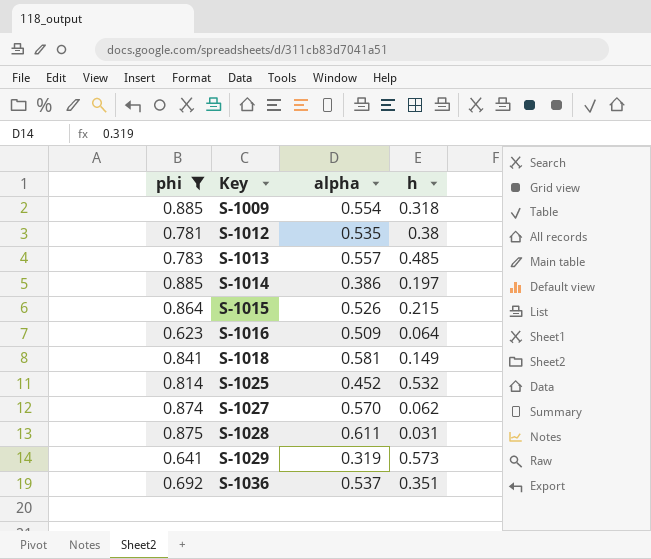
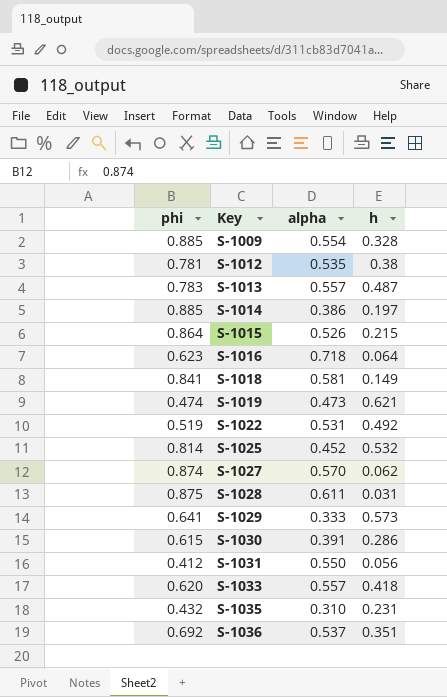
filter: phi >= 0.623 -> none
S-1009 | h: 0.318 -> 0.328
S-1013 | h: 0.485 -> 0.487
S-1016 | alpha: 0.509 -> 0.718
S-1029 | alpha: 0.319 -> 0.333

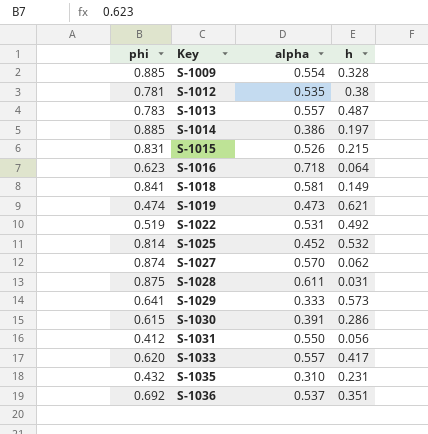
S-1015 | phi: 0.864 -> 0.831
S-1033 | h: 0.418 -> 0.417

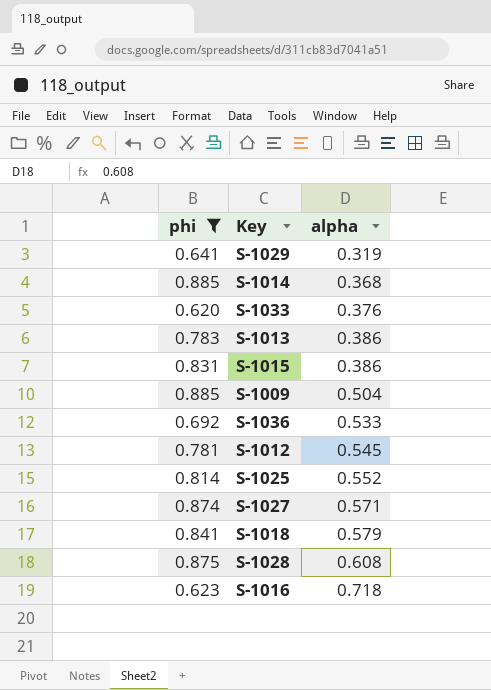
filter: none -> phi >= 0.620
row order: Key ascending -> alpha ascending
column h | position: 4 -> none
S-1029 | alpha: 0.333 -> 0.319
S-1014 | alpha: 0.386 -> 0.368
S-1033 | alpha: 0.557 -> 0.376
S-1013 | alpha: 0.557 -> 0.386
S-1015 | alpha: 0.526 -> 0.386
S-1009 | alpha: 0.554 -> 0.504
S-1036 | alpha: 0.537 -> 0.533
S-1012 | alpha: 0.535 -> 0.545
S-1025 | alpha: 0.452 -> 0.552
S-1027 | alpha: 0.570 -> 0.571
S-1018 | alpha: 0.581 -> 0.579
S-1028 | alpha: 0.611 -> 0.608

